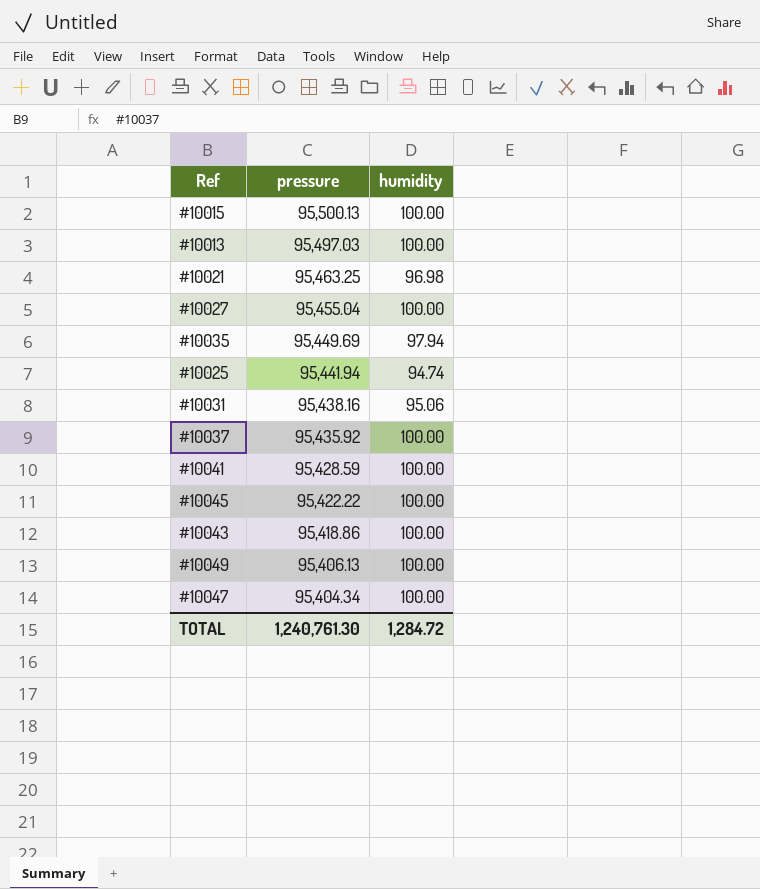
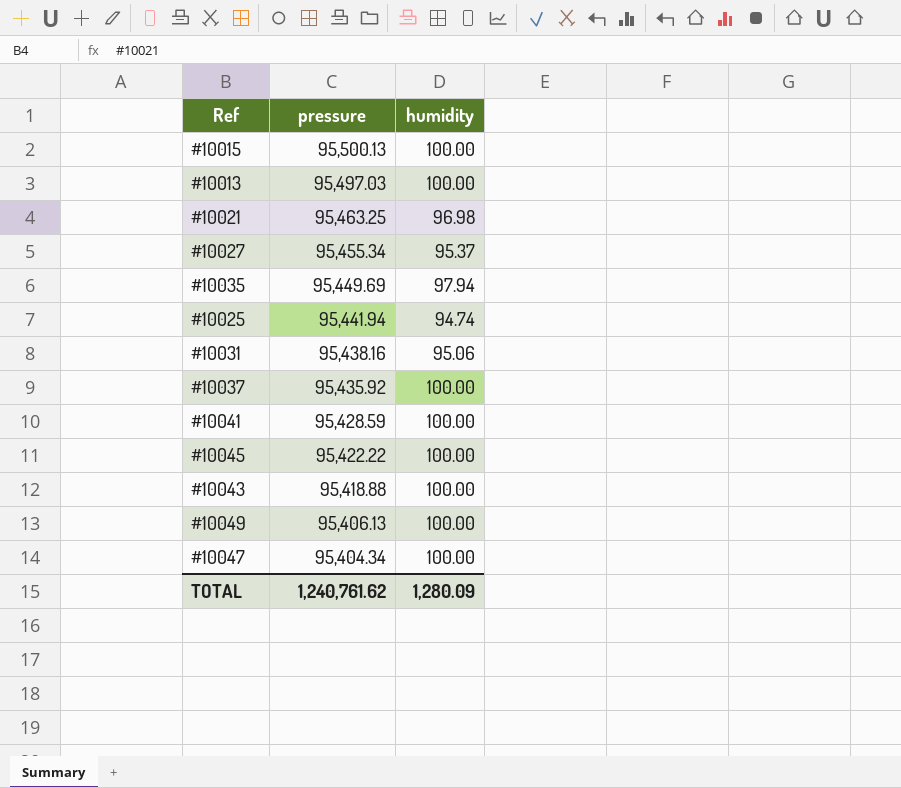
#10027 | pressure: 95,455.04 -> 95,455.34
#10027 | humidity: 100.00 -> 95.37
#10043 | pressure: 95,418.86 -> 95,418.88
TOTAL | pressure: 1,240,761.30 -> 1,240,761.62
TOTAL | humidity: 1,284.72 -> 1,280.09

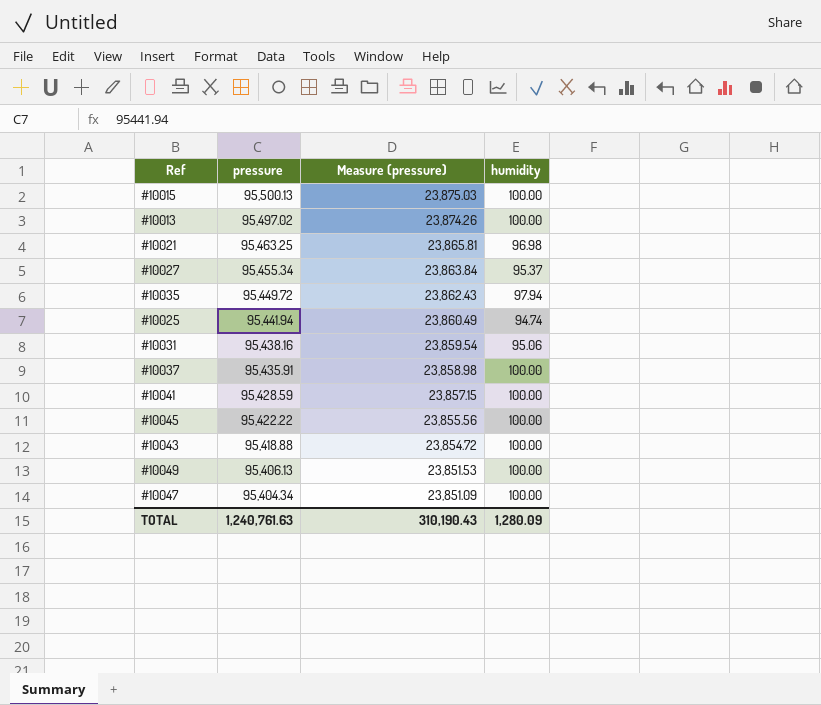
column Measure (pressure) | formula: none -> [pressure] * 0.25
#10013 | pressure: 95,497.03 -> 95,497.02
#10035 | pressure: 95,449.69 -> 95,449.72
#10037 | pressure: 95,435.92 -> 95,435.91
TOTAL | pressure: 1,240,761.62 -> 1,240,761.63

